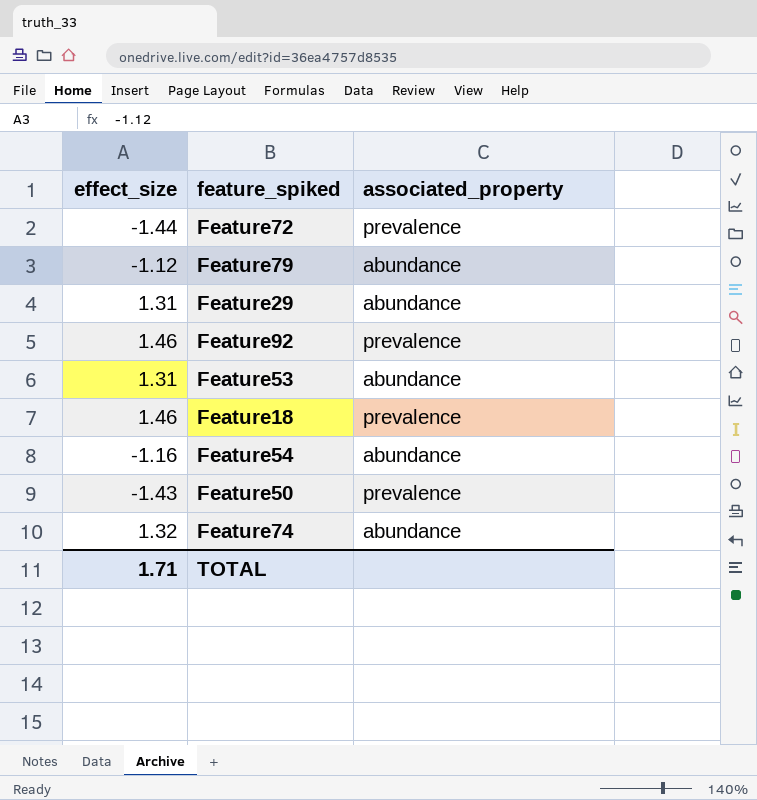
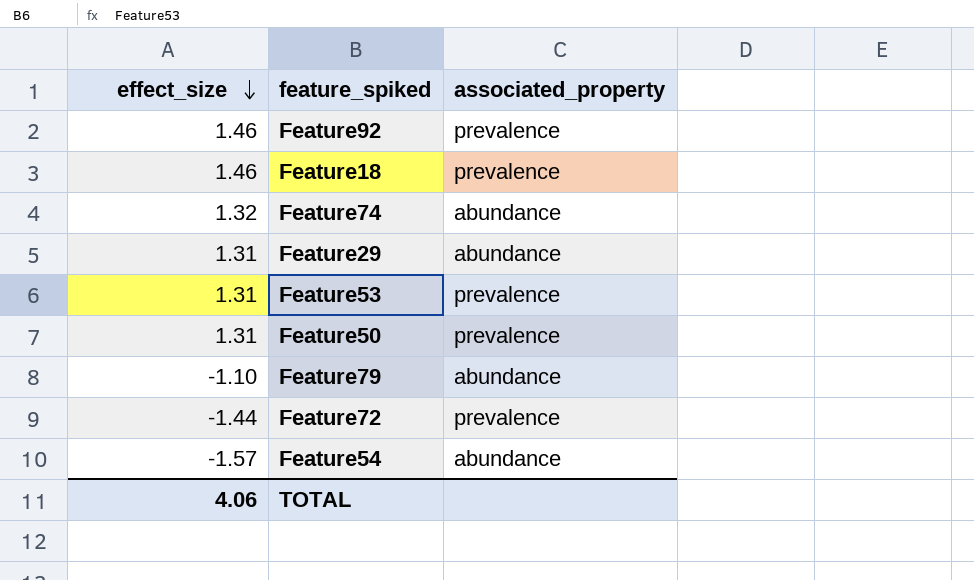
row order: none -> effect_size descending
Feature53 | associated_property: abundance -> prevalence
Feature50 | effect_size: -1.43 -> 1.31
Feature79 | effect_size: -1.12 -> -1.10
Feature54 | effect_size: -1.16 -> -1.57
TOTAL | effect_size: 1.71 -> 4.06

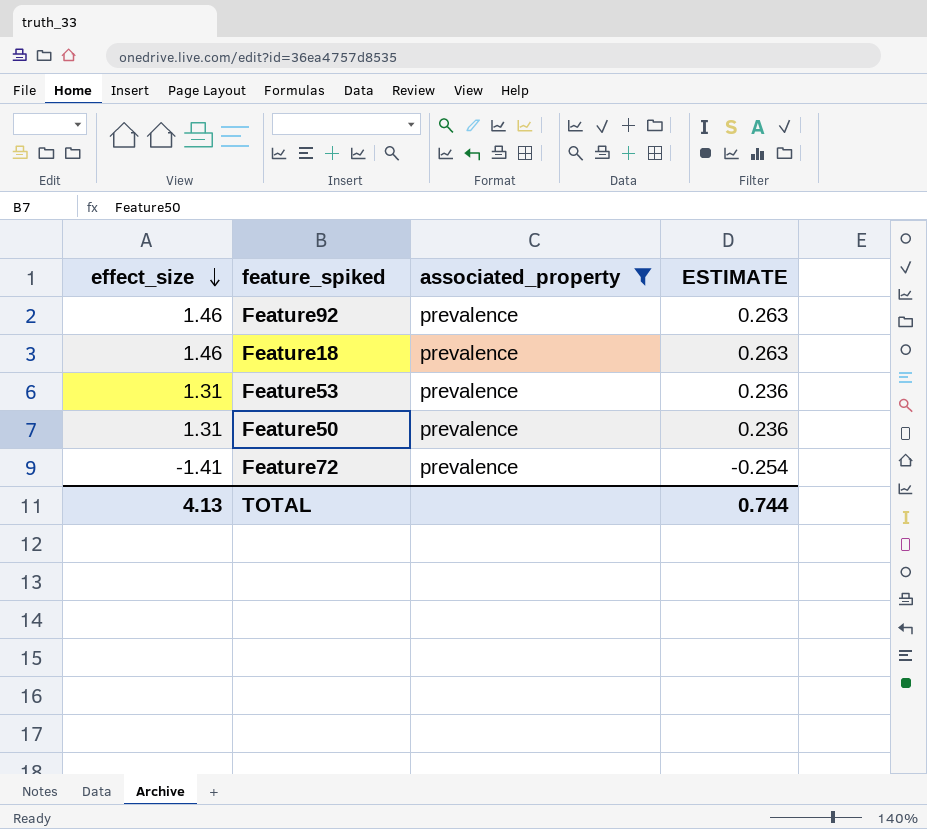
filter: none -> associated_property = prevalence
column ESTIMATE | formula: none -> [effect_size] * 0.18
Feature72 | effect_size: -1.44 -> -1.41
TOTAL | effect_size: 4.06 -> 4.13

